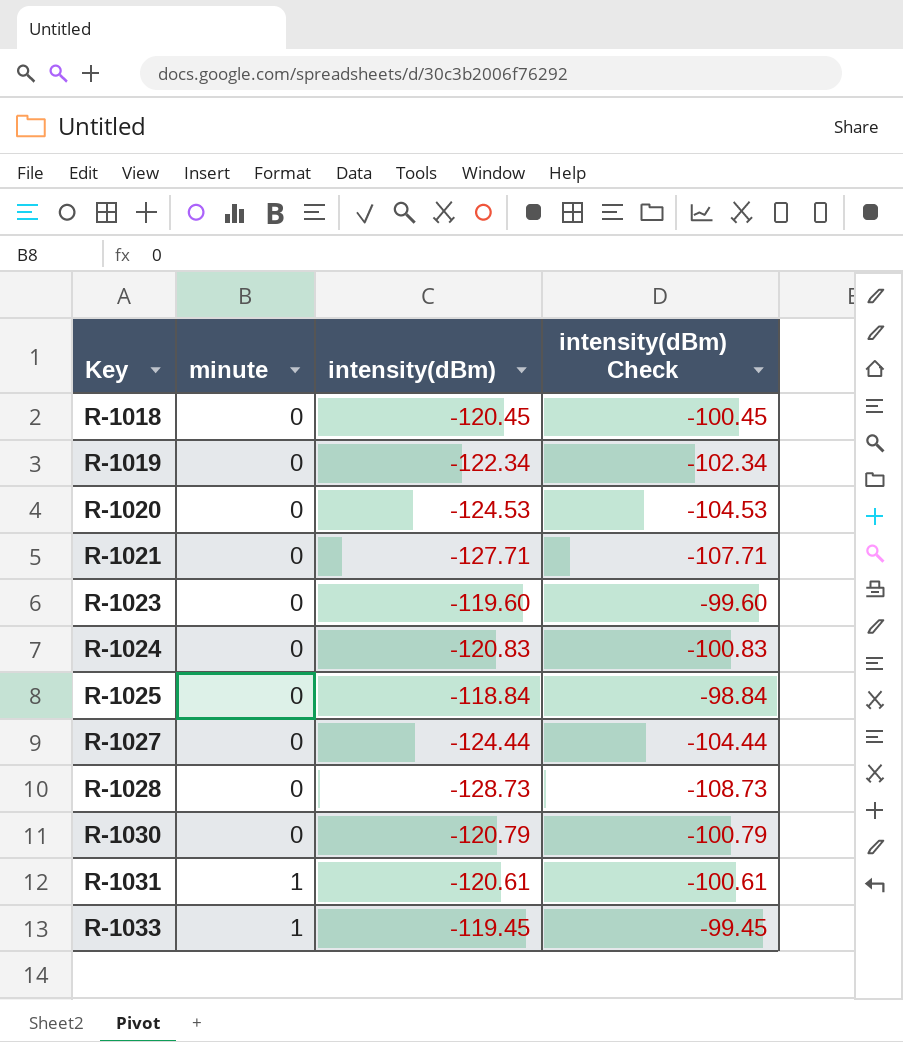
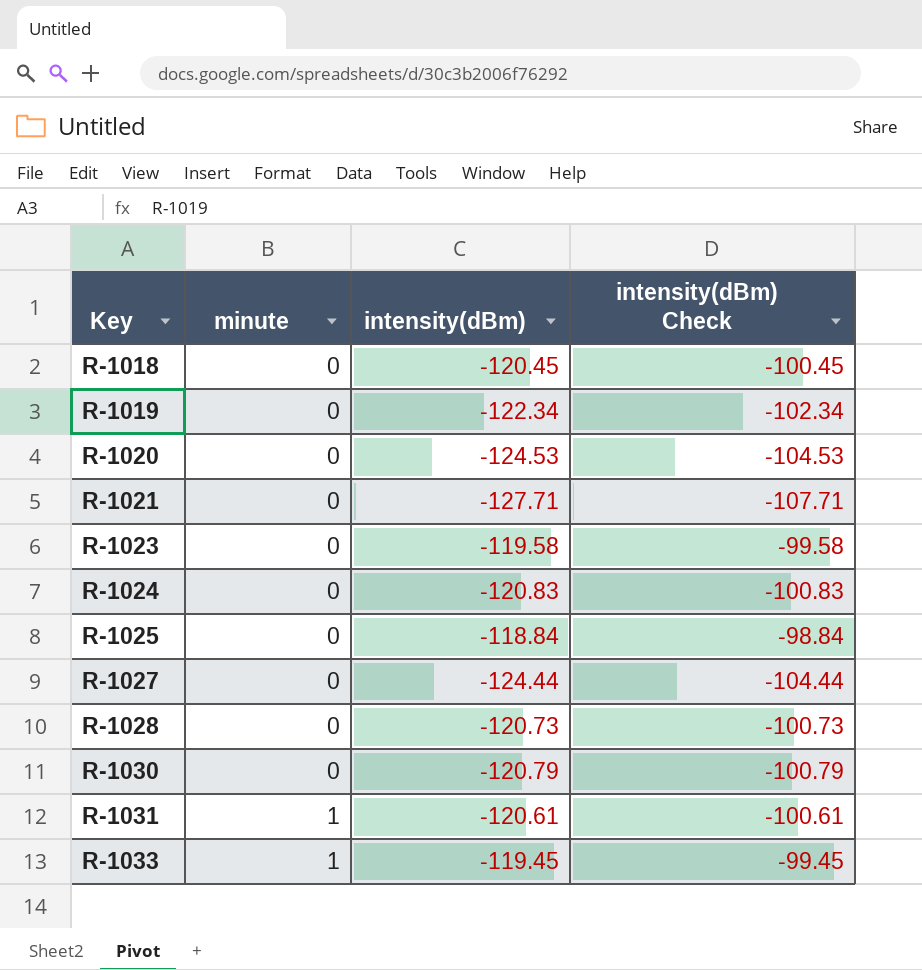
R-1023 | intensity(dBm): -119.60 -> -119.58
R-1023 | intensity(dBm) Check: -99.60 -> -99.58
R-1028 | intensity(dBm): -128.73 -> -120.73
R-1028 | intensity(dBm) Check: -108.73 -> -100.73

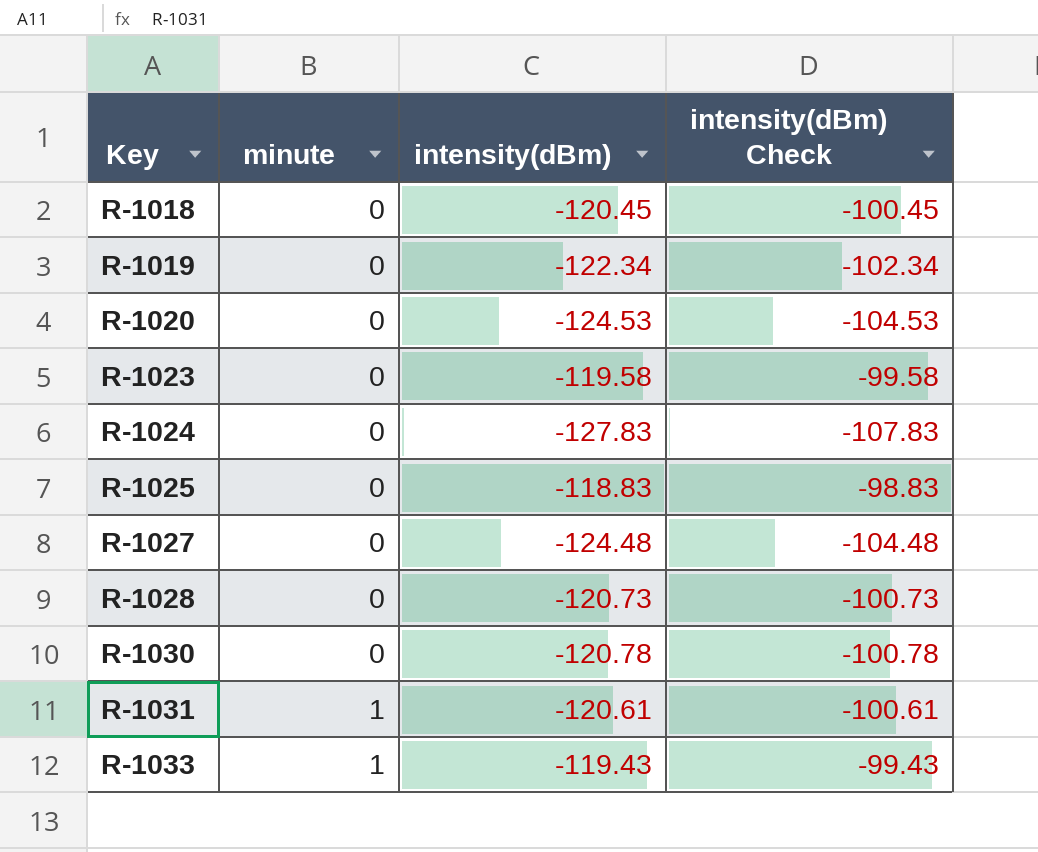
row R-1021: 0 | -127.71 | -107.71 -> none
R-1024 | intensity(dBm): -120.83 -> -127.83
R-1024 | intensity(dBm) Check: -100.83 -> -107.83
R-1025 | intensity(dBm): -118.84 -> -118.83
R-1025 | intensity(dBm) Check: -98.84 -> -98.83
R-1027 | intensity(dBm): -124.44 -> -124.48
R-1027 | intensity(dBm) Check: -104.44 -> -104.48
R-1030 | intensity(dBm): -120.79 -> -120.78
R-1030 | intensity(dBm) Check: -100.79 -> -100.78
R-1033 | intensity(dBm): -119.45 -> -119.43
R-1033 | intensity(dBm) Check: -99.45 -> -99.43

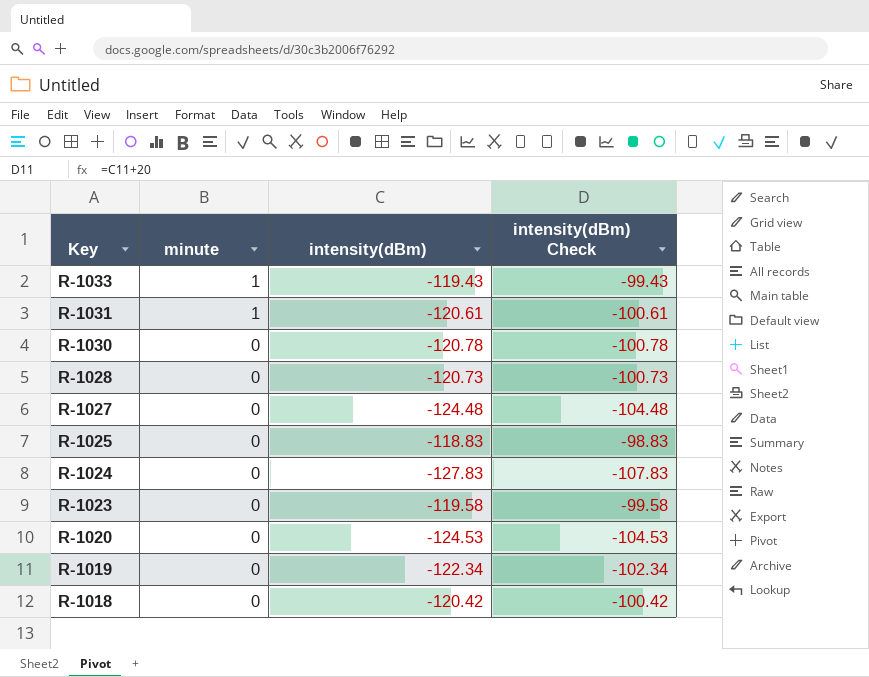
row order: Key ascending -> Key descending
R-1018 | intensity(dBm): -120.45 -> -120.42
R-1018 | intensity(dBm) Check: -100.45 -> -100.42

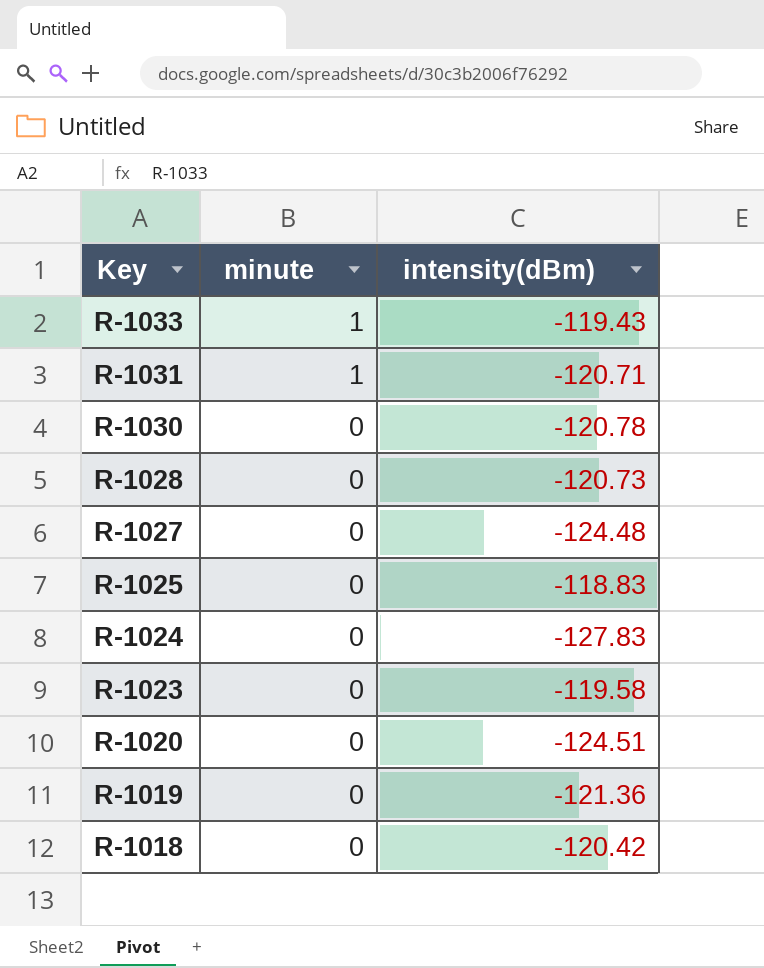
column intensity(dBm) Check | formula: [intensity(dBm)] + 20 -> none
R-1031 | intensity(dBm): -120.61 -> -120.71
R-1020 | intensity(dBm): -124.53 -> -124.51
R-1019 | intensity(dBm): -122.34 -> -121.36

